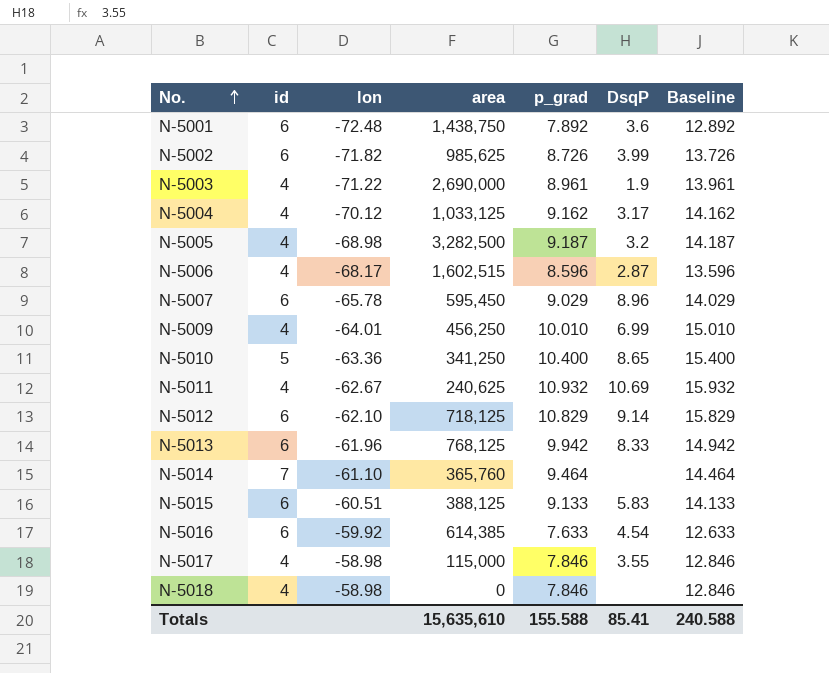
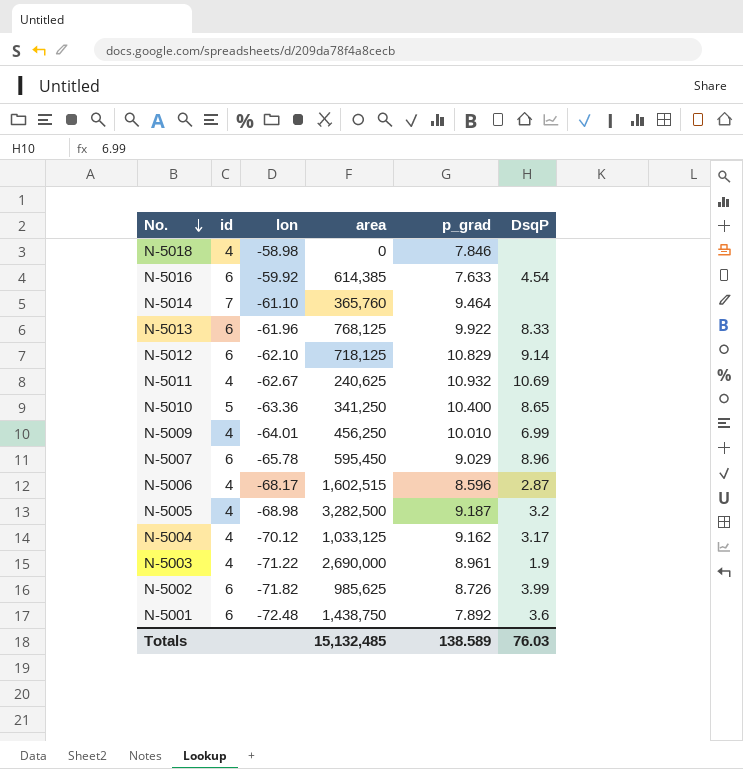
row order: No. ascending -> No. descending
column Baseline | formula: [p_grad] + 5 -> none
row N-5015: 6 | -60.51 | 388,125 | 9.133 | 5.83 | 14.133 -> none
row N-5017: 4 | -58.98 | 115,000 | 7.846 | 3.55 | 12.846 -> none
N-5013 | p_grad: 9.942 -> 9.922
Totals | area: 15,635,610 -> 15,132,485
Totals | p_grad: 155.588 -> 138.589
Totals | DsqP: 85.41 -> 76.03

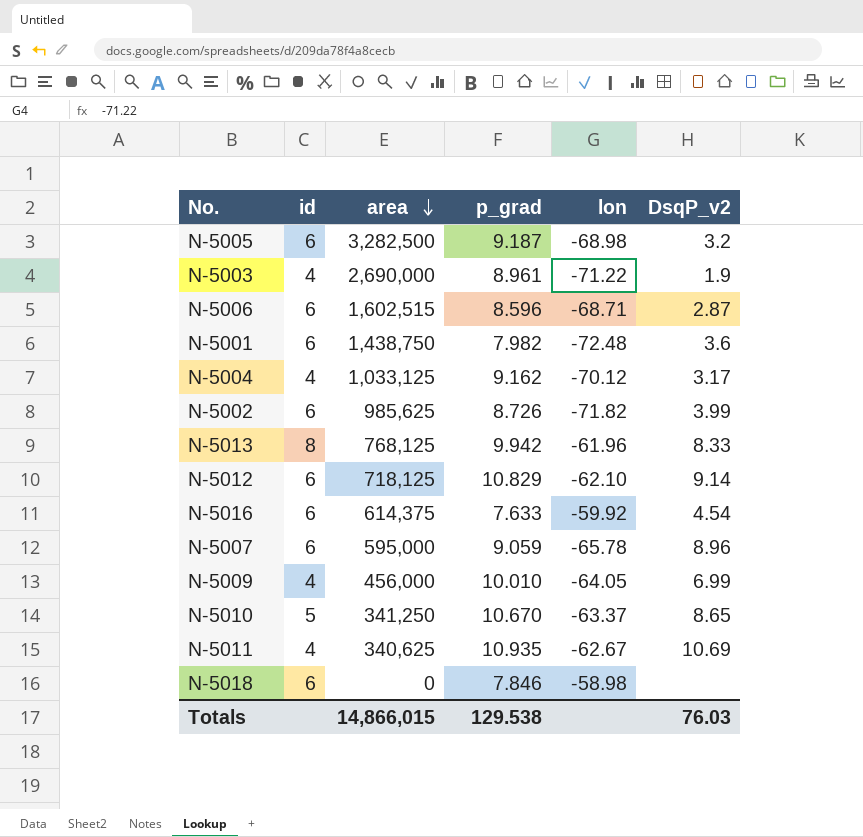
row order: No. descending -> area descending
column lon | position: 3 -> 5
column name: DsqP -> DsqP_v2
row N-5014: 7 | -61.10 | 365,760 | 9.464 | none -> none
N-5005 | id: 4 -> 6
N-5006 | id: 4 -> 6
N-5006 | lon: -68.17 -> -68.71
N-5001 | p_grad: 7.892 -> 7.982
N-5013 | id: 6 -> 8
N-5013 | p_grad: 9.922 -> 9.942
N-5016 | area: 614,385 -> 614,375
N-5007 | area: 595,450 -> 595,000
N-5007 | p_grad: 9.029 -> 9.059
N-5009 | area: 456,250 -> 456,000
N-5009 | lon: -64.01 -> -64.05
N-5010 | p_grad: 10.400 -> 10.670
N-5010 | lon: -63.36 -> -63.37
N-5011 | area: 240,625 -> 340,625
N-5011 | p_grad: 10.932 -> 10.935
N-5018 | id: 4 -> 6
Totals | area: 15,132,485 -> 14,866,015
Totals | p_grad: 138.589 -> 129.538

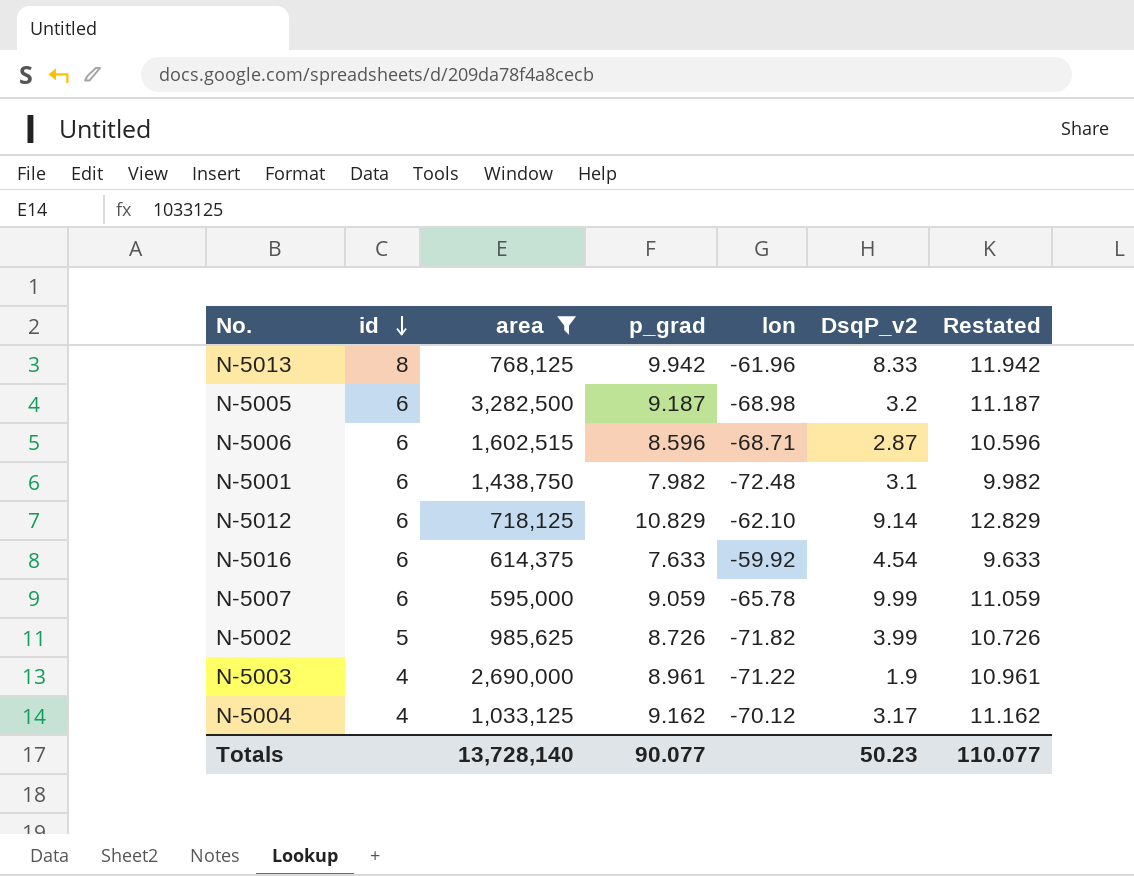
filter: none -> area >= 595,000
row order: area descending -> id descending
column Restated | formula: none -> [p_grad] + 2
N-5001 | DsqP_v2: 3.6 -> 3.1
N-5007 | DsqP_v2: 8.96 -> 9.99
N-5002 | id: 6 -> 5
Totals | area: 14,866,015 -> 13,728,140
Totals | p_grad: 129.538 -> 90.077
Totals | DsqP_v2: 76.03 -> 50.23

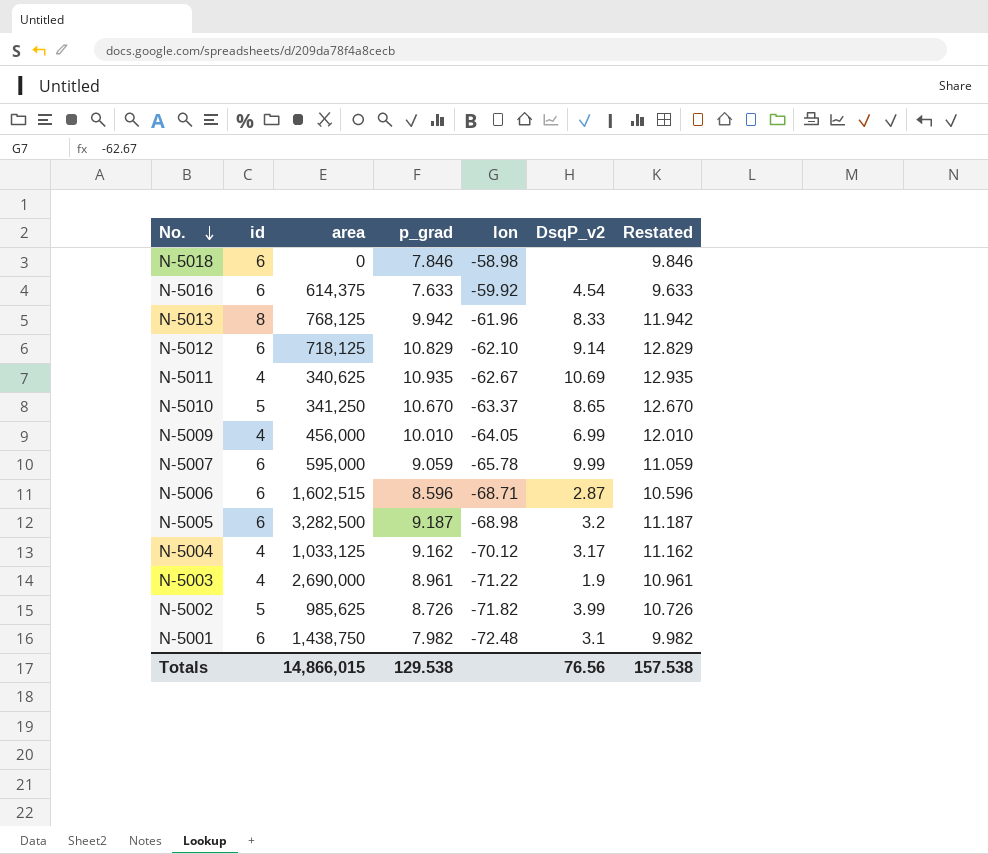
filter: area >= 595,000 -> none
row order: id descending -> No. descending
Totals | area: 13,728,140 -> 14,866,015
Totals | p_grad: 90.077 -> 129.538
Totals | DsqP_v2: 50.23 -> 76.56
Totals | Restated: 110.077 -> 157.538

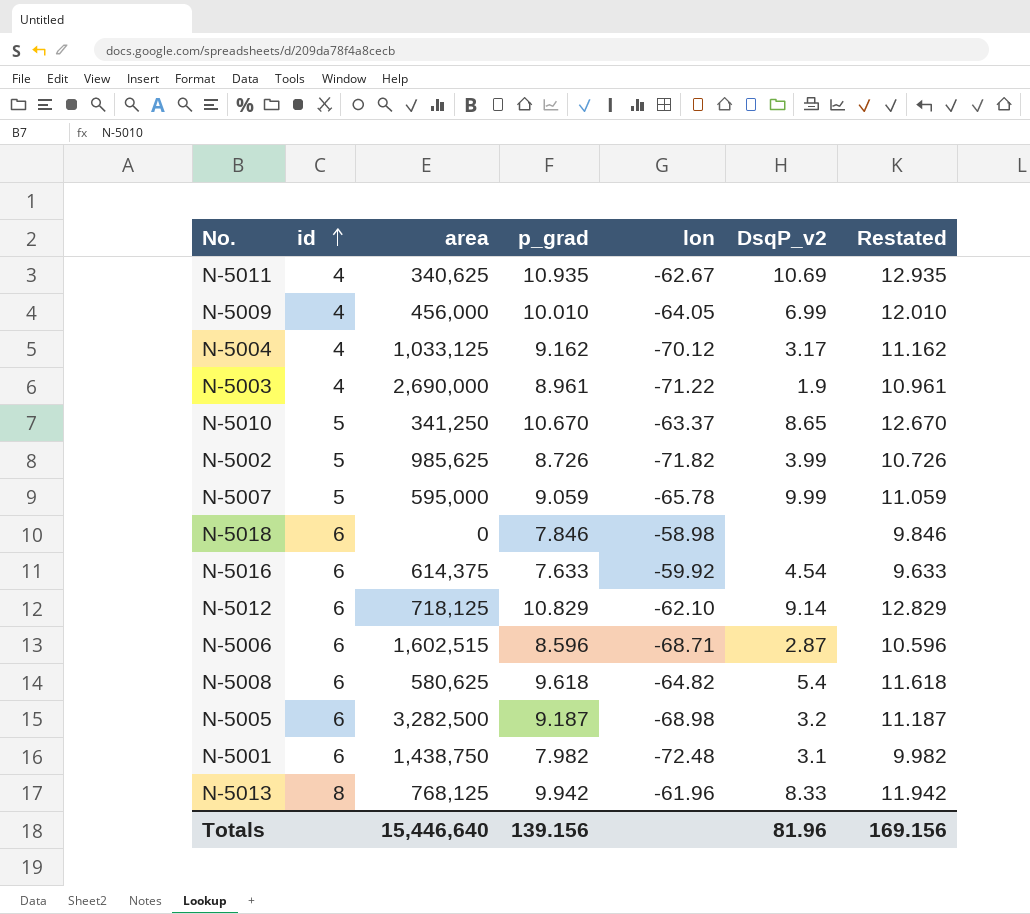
row order: No. descending -> id ascending
N-5007 | id: 6 -> 5
row N-5008: none -> 6 | 580,625 | 9.618 | -64.82 | 5.4 | 11.618
Totals | area: 14,866,015 -> 15,446,640
Totals | p_grad: 129.538 -> 139.156
Totals | DsqP_v2: 76.56 -> 81.96
Totals | Restated: 157.538 -> 169.156

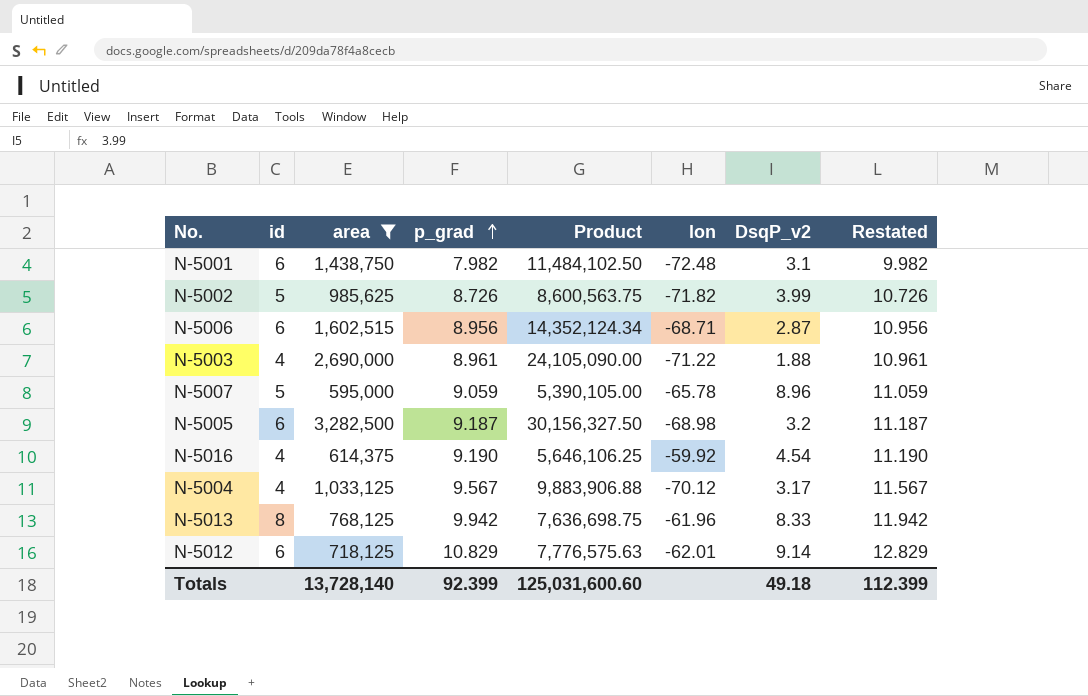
filter: none -> area >= 595,000
row order: id ascending -> p_grad ascending
column Product | formula: none -> [area] * [p_grad]
N-5006 | p_grad: 8.596 -> 8.956
N-5006 | Restated: 10.596 -> 10.956
N-5003 | DsqP_v2: 1.9 -> 1.88
N-5007 | DsqP_v2: 9.99 -> 8.96
N-5016 | id: 6 -> 4
N-5016 | p_grad: 7.633 -> 9.190
N-5016 | Restated: 9.633 -> 11.190
N-5004 | p_grad: 9.162 -> 9.567
N-5004 | Restated: 11.162 -> 11.567
N-5012 | lon: -62.10 -> -62.01
Totals | area: 15,446,640 -> 13,728,140
Totals | p_grad: 139.156 -> 92.399
Totals | DsqP_v2: 81.96 -> 49.18
Totals | Restated: 169.156 -> 112.399

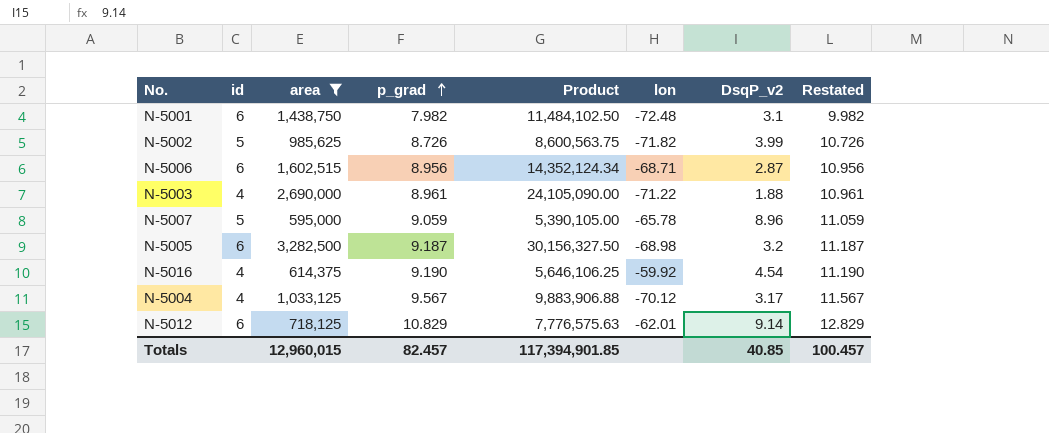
row N-5013: 8 | 768,125 | 9.942 | 7,636,698.75 | -61.96 | 8.33 | 11.942 -> none
Totals | area: 13,728,140 -> 12,960,015
Totals | p_grad: 92.399 -> 82.457
Totals | Product: 125,031,600.60 -> 117,394,901.85
Totals | DsqP_v2: 49.18 -> 40.85
Totals | Restated: 112.399 -> 100.457

